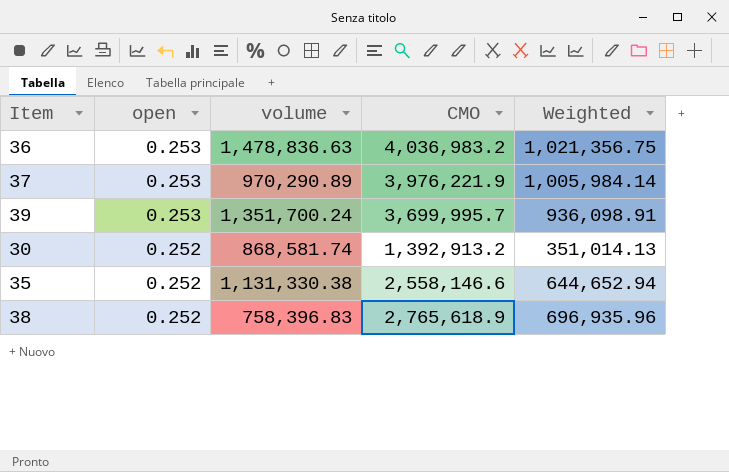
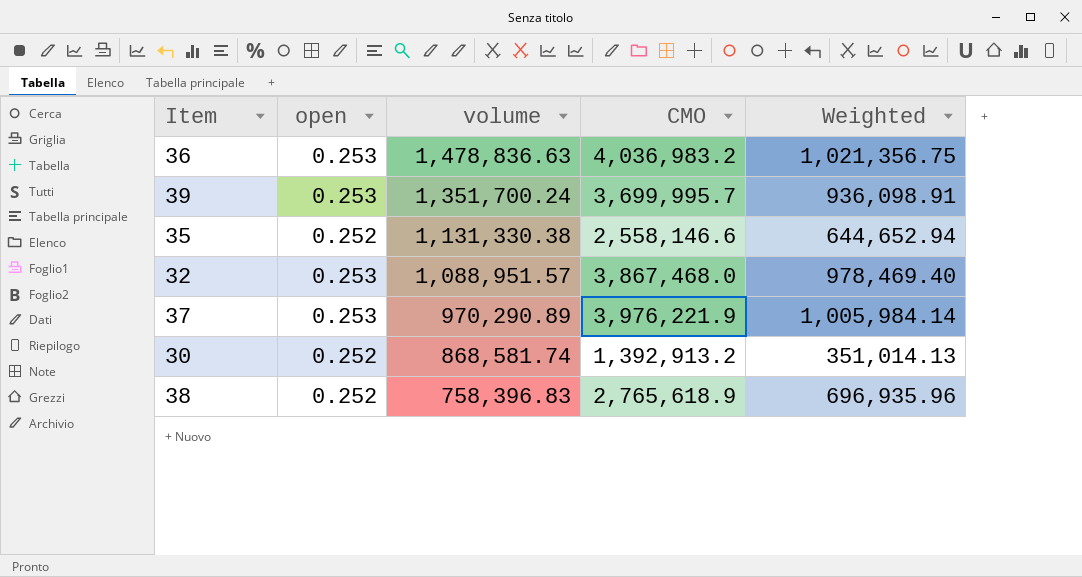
row order: open descending -> volume descending
row 32: none -> 0.253 | 1,088,951.57 | 3,867,468.0 | 978,469.40

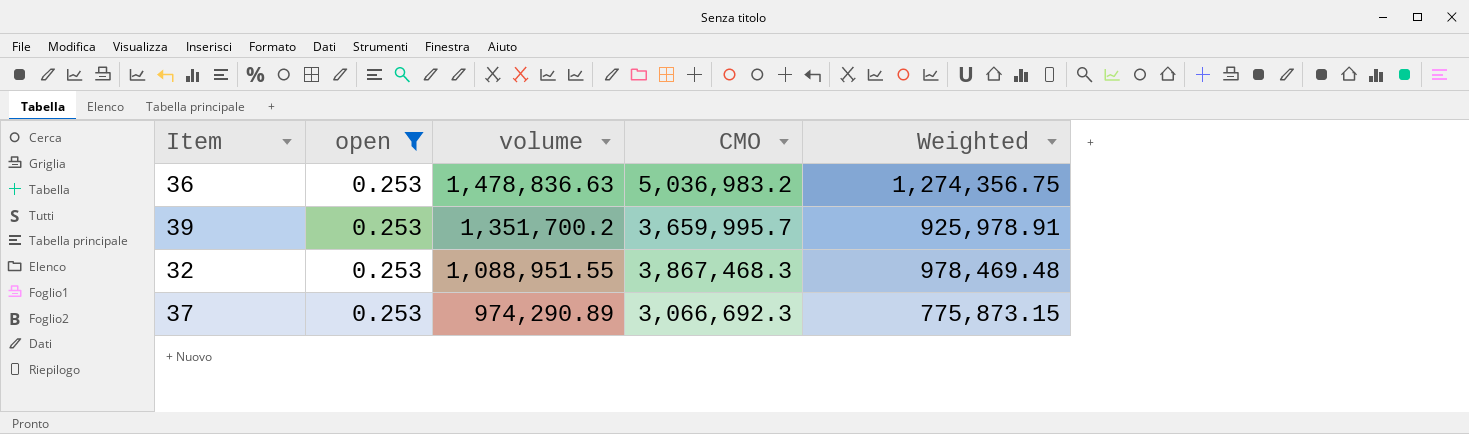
filter: none -> open = 0.253
36 | CMO: 4,036,983.2 -> 5,036,983.2
36 | Weighted: 1,021,356.75 -> 1,274,356.75
39 | volume: 1,351,700.24 -> 1,351,700.2
39 | CMO: 3,699,995.7 -> 3,659,995.7
39 | Weighted: 936,098.91 -> 925,978.91
32 | volume: 1,088,951.57 -> 1,088,951.55
32 | CMO: 3,867,468.0 -> 3,867,468.3
32 | Weighted: 978,469.40 -> 978,469.48
37 | volume: 970,290.89 -> 974,290.89
37 | CMO: 3,976,221.9 -> 3,066,692.3
37 | Weighted: 1,005,984.14 -> 775,873.15

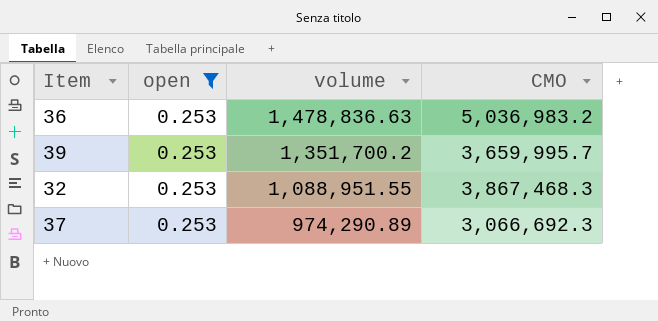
column Weighted | formula: [open] * [CMO] -> none

